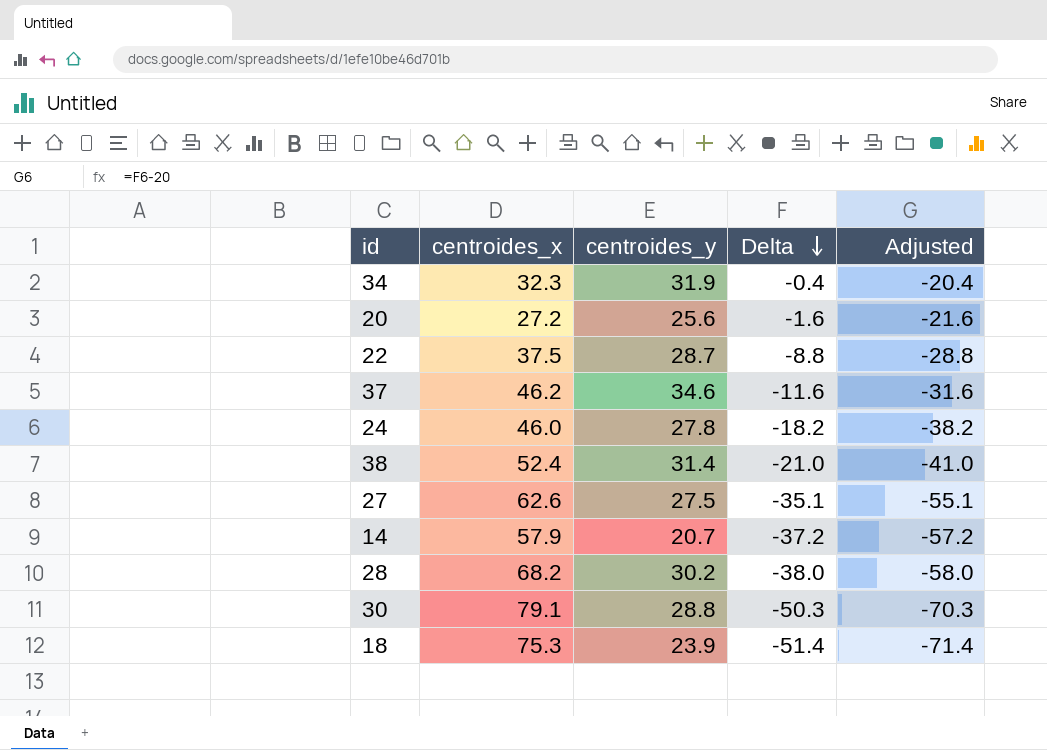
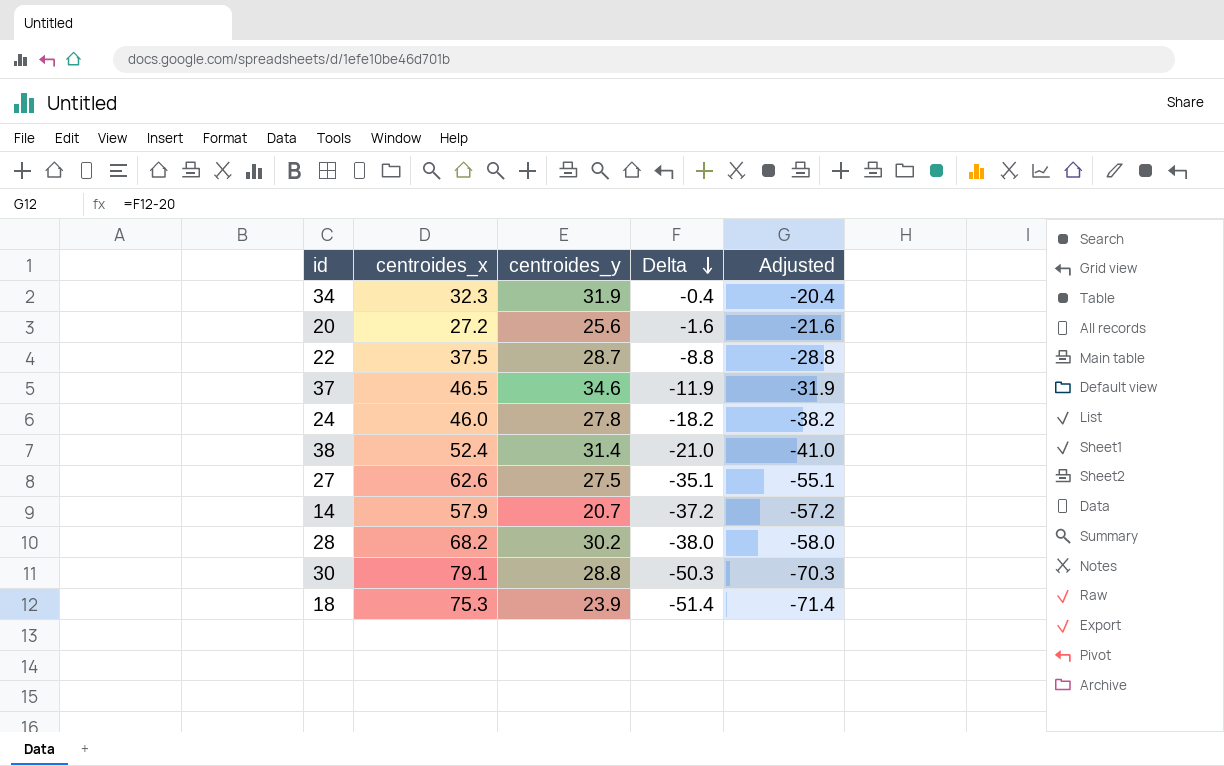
37 | centroides_x: 46.2 -> 46.5
37 | Delta: -11.6 -> -11.9
37 | Adjusted: -31.6 -> -31.9

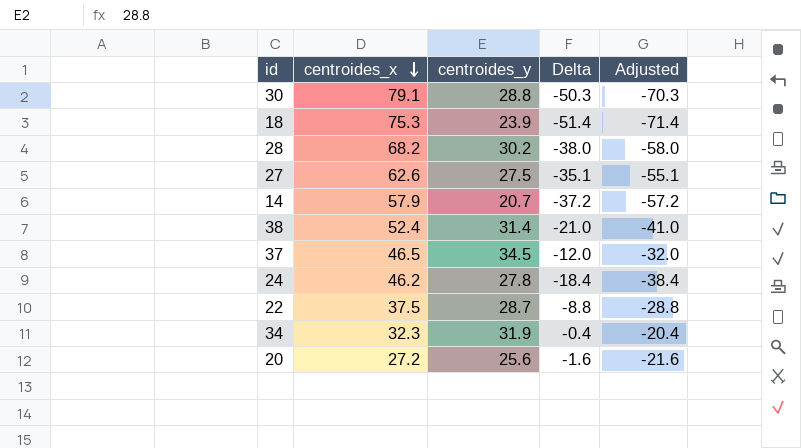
row order: Delta descending -> centroides_x descending
37 | centroides_y: 34.6 -> 34.5
37 | Delta: -11.9 -> -12.0
37 | Adjusted: -31.9 -> -32.0
24 | centroides_x: 46.0 -> 46.2
24 | Delta: -18.2 -> -18.4
24 | Adjusted: -38.2 -> -38.4

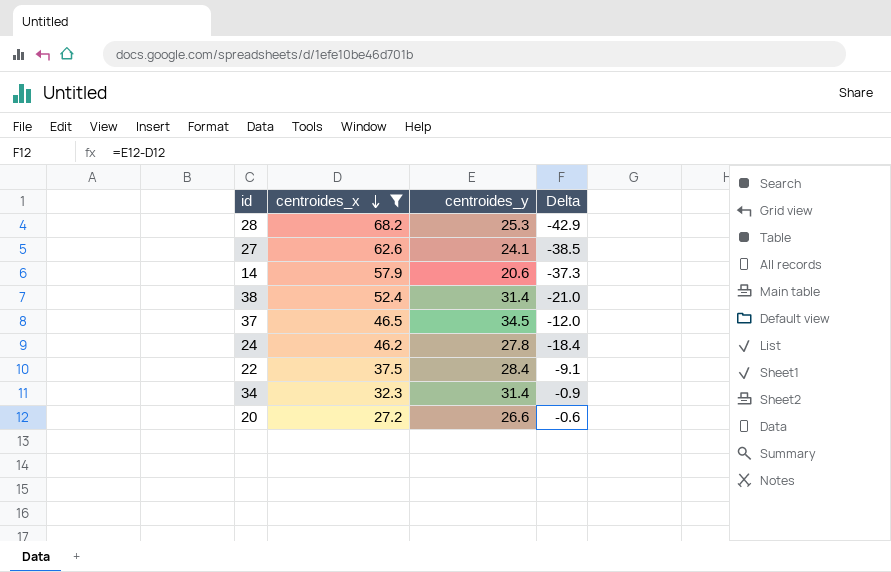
filter: none -> centroides_x <= 68.2
column Adjusted | formula: [Delta] - 20 -> none
28 | centroides_y: 30.2 -> 25.3
28 | Delta: -38.0 -> -42.9
27 | centroides_y: 27.5 -> 24.1
27 | Delta: -35.1 -> -38.5
14 | centroides_y: 20.7 -> 20.6
14 | Delta: -37.2 -> -37.3
22 | centroides_y: 28.7 -> 28.4
22 | Delta: -8.8 -> -9.1
34 | centroides_y: 31.9 -> 31.4
34 | Delta: -0.4 -> -0.9
20 | centroides_y: 25.6 -> 26.6
20 | Delta: -1.6 -> -0.6

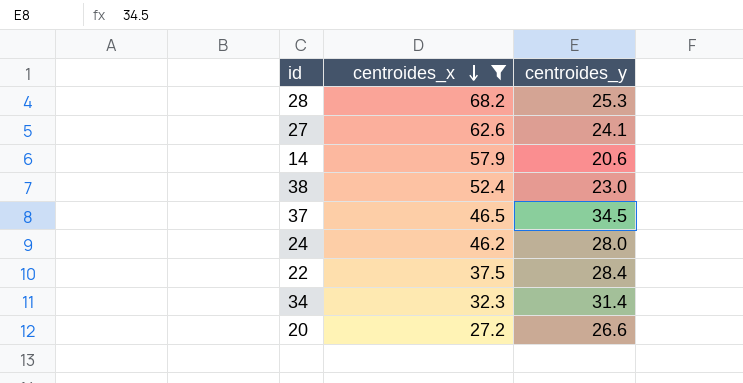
column Delta | formula: [centroides_y] - [centroides_x] -> none
38 | centroides_y: 31.4 -> 23.0
24 | centroides_y: 27.8 -> 28.0

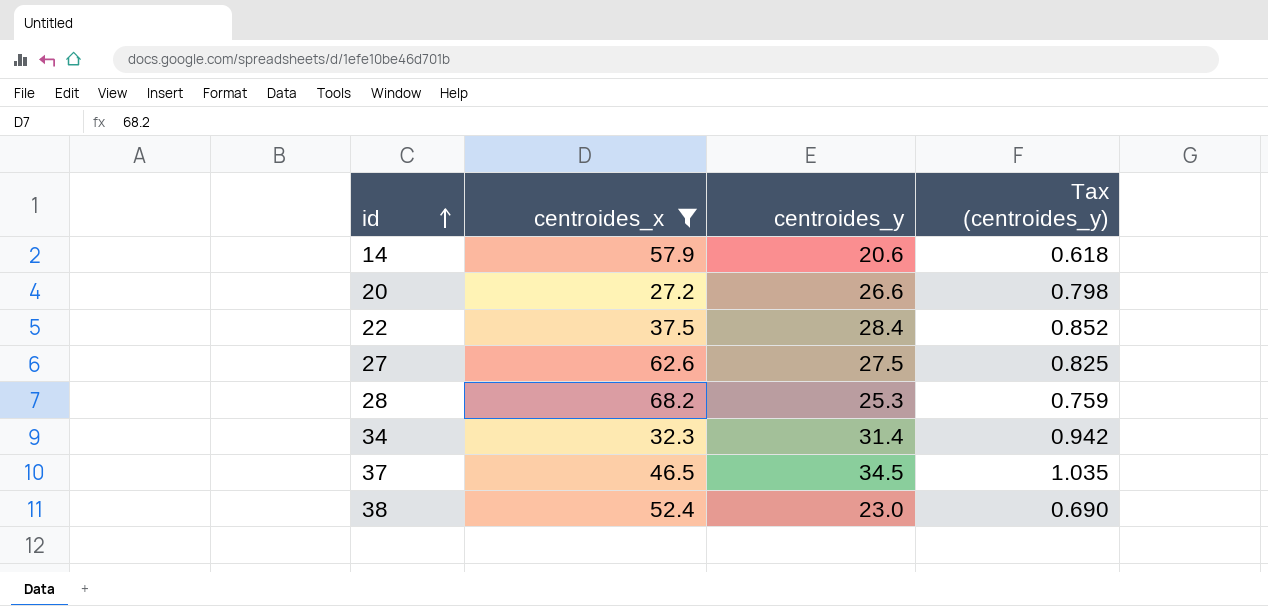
row order: centroides_x descending -> id ascending
column Tax (centroides_y) | formula: none -> [centroides_y] * 0.03
row 24: 46.2 | 28.0 -> none
27 | centroides_y: 24.1 -> 27.5

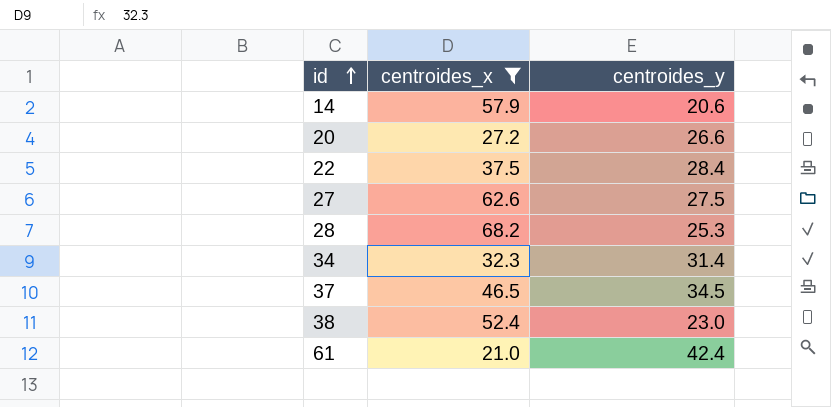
column Tax (centroides_y) | formula: [centroides_y] * 0.03 -> none
row 61: none -> 21.0 | 42.4

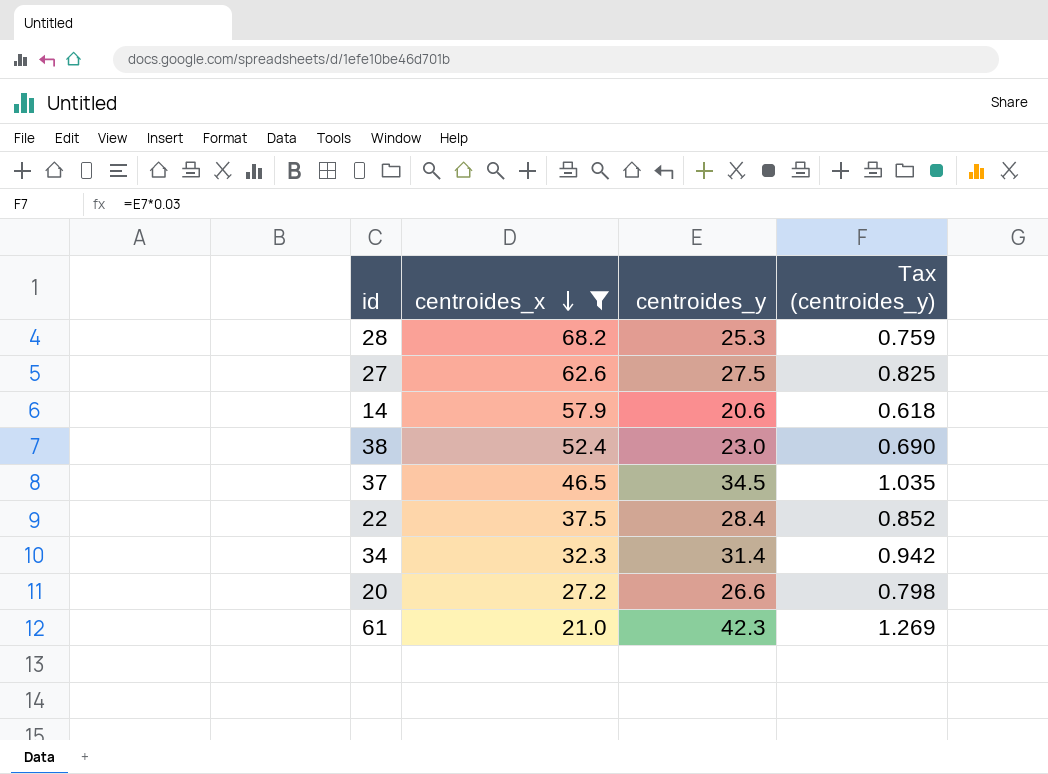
row order: id ascending -> centroides_x descending
column Tax (centroides_y) | formula: none -> [centroides_y] * 0.03
61 | centroides_y: 42.4 -> 42.3

